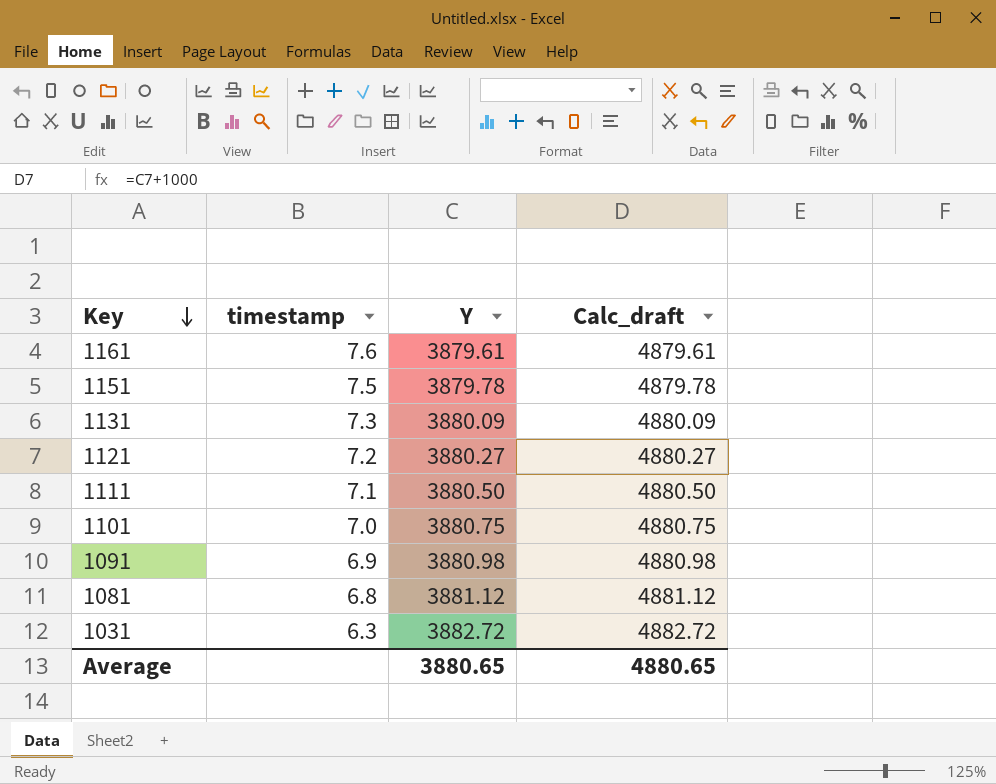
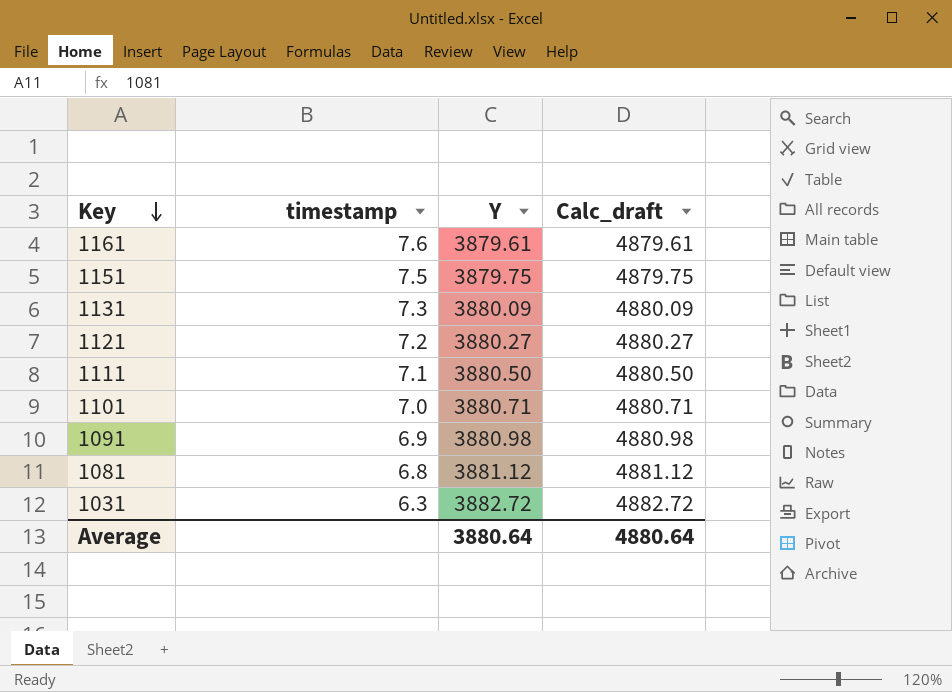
1151 | Y: 3879.78 -> 3879.75
1151 | Calc_draft: 4879.78 -> 4879.75
1101 | Y: 3880.75 -> 3880.71
1101 | Calc_draft: 4880.75 -> 4880.71
Average | Y: 3880.65 -> 3880.64
Average | Calc_draft: 4880.65 -> 4880.64

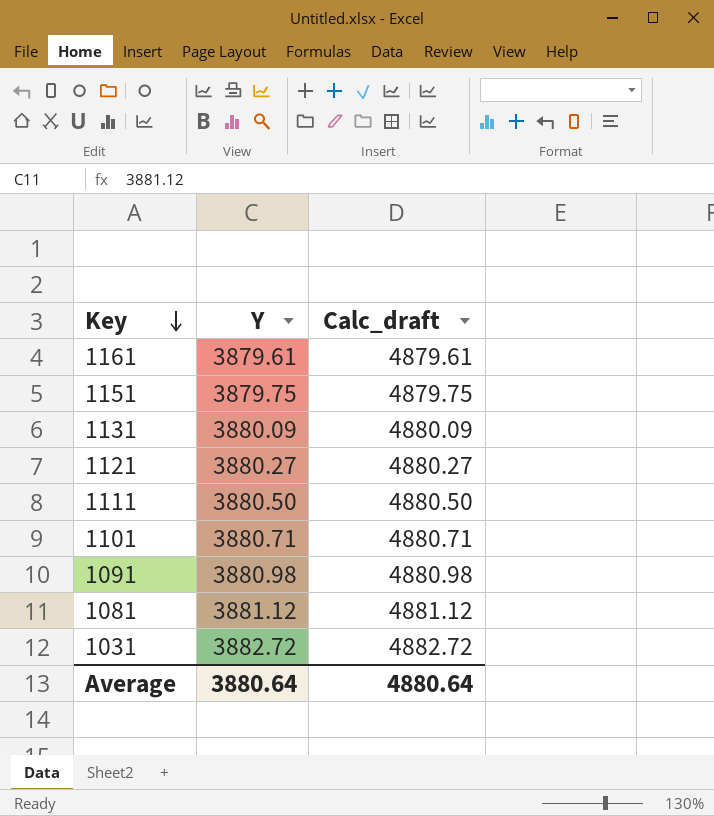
column timestamp | position: 2 -> none

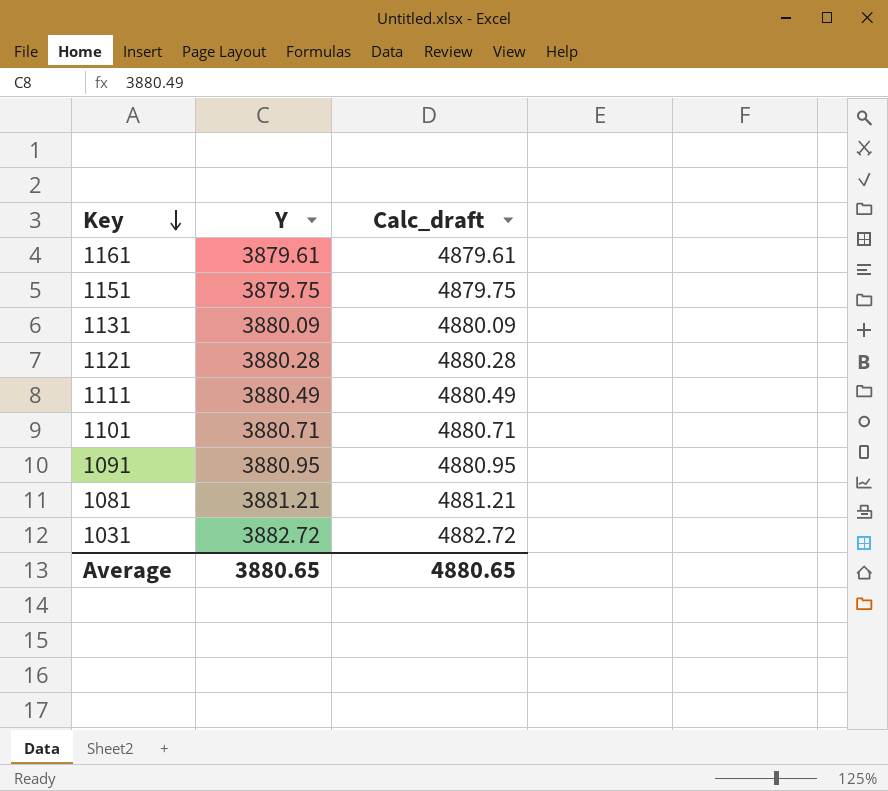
1121 | Y: 3880.27 -> 3880.28
1121 | Calc_draft: 4880.27 -> 4880.28
1111 | Y: 3880.50 -> 3880.49
1111 | Calc_draft: 4880.50 -> 4880.49
1091 | Y: 3880.98 -> 3880.95
1091 | Calc_draft: 4880.98 -> 4880.95
1081 | Y: 3881.12 -> 3881.21
1081 | Calc_draft: 4881.12 -> 4881.21
Average | Y: 3880.64 -> 3880.65
Average | Calc_draft: 4880.64 -> 4880.65

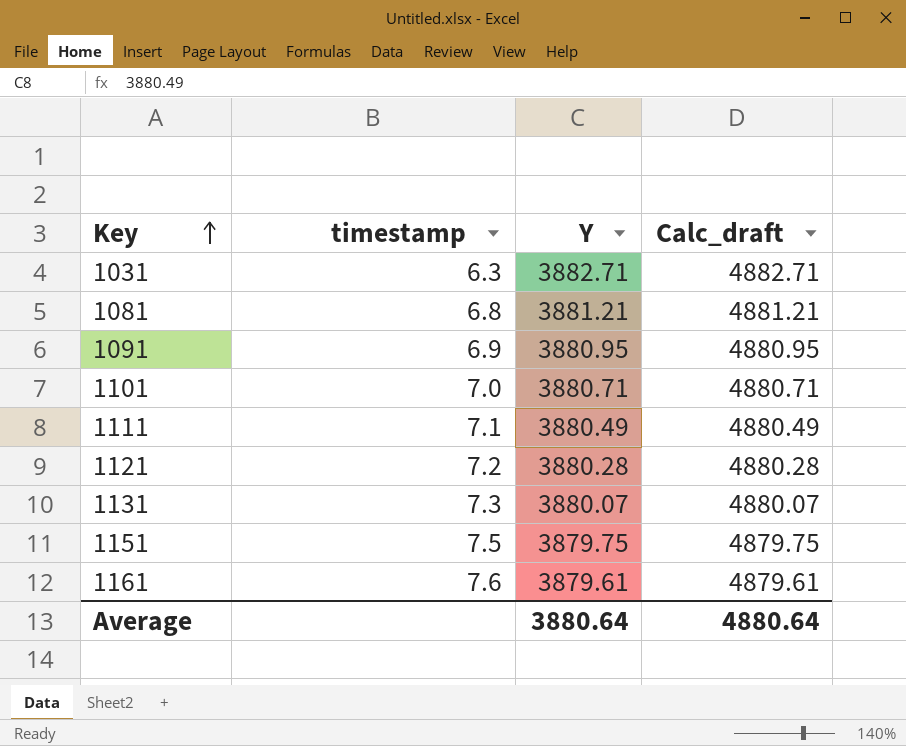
row order: Key descending -> Key ascending
column timestamp | position: none -> 2
1031 | Y: 3882.72 -> 3882.71
1031 | Calc_draft: 4882.72 -> 4882.71
1131 | Y: 3880.09 -> 3880.07
1131 | Calc_draft: 4880.09 -> 4880.07
Average | Y: 3880.65 -> 3880.64
Average | Calc_draft: 4880.65 -> 4880.64

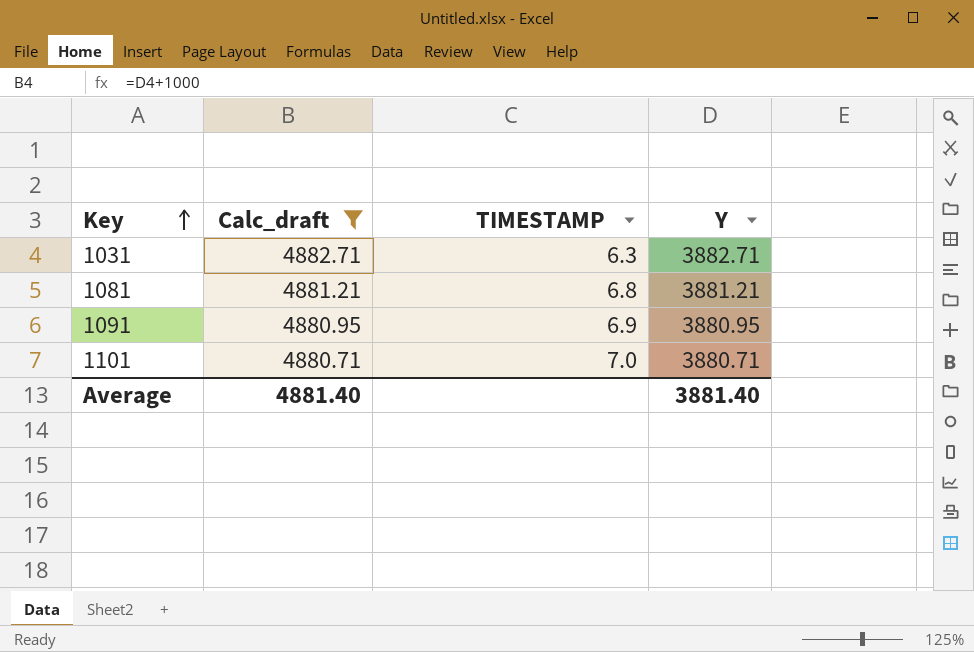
filter: none -> Calc_draft >= 4880.71
column Calc_draft | position: 4 -> 2
column name: timestamp -> TIMESTAMP
Average | Calc_draft: 4880.64 -> 4881.40
Average | Y: 3880.64 -> 3881.40

